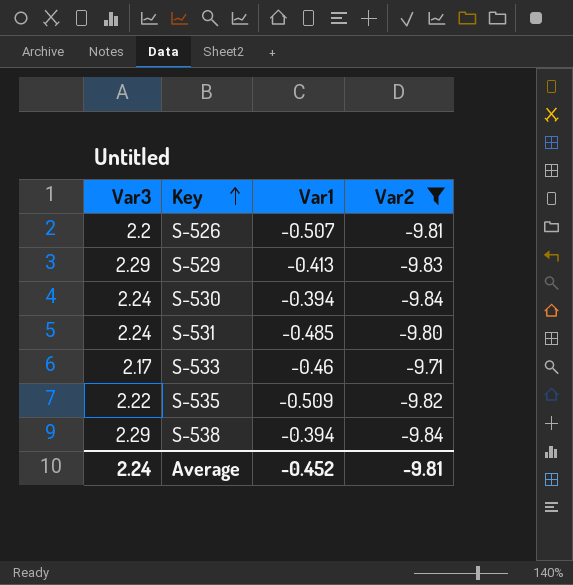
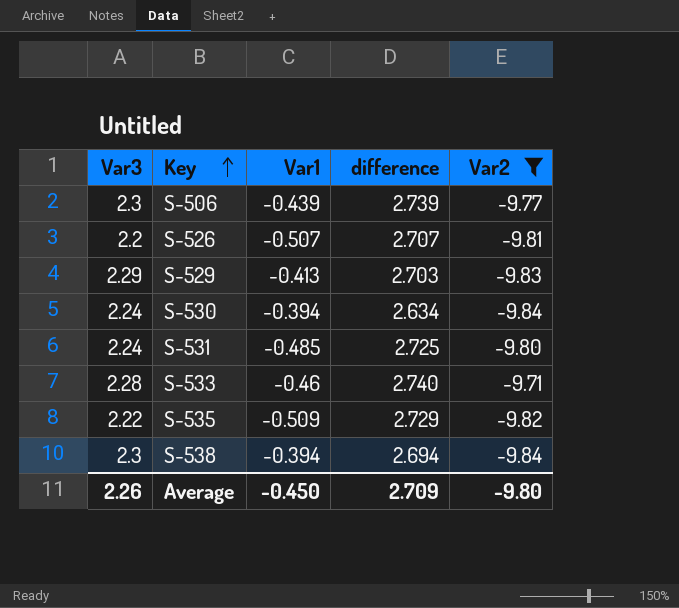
column difference | formula: none -> [Var3] - [Var1]
row S-506: none -> 2.3 | -0.439 | 2.739 | -9.77
S-533 | Var3: 2.17 -> 2.28
S-538 | Var3: 2.29 -> 2.3
Average | Var3: 2.24 -> 2.26
Average | Var1: -0.452 -> -0.450
Average | Var2: -9.81 -> -9.80

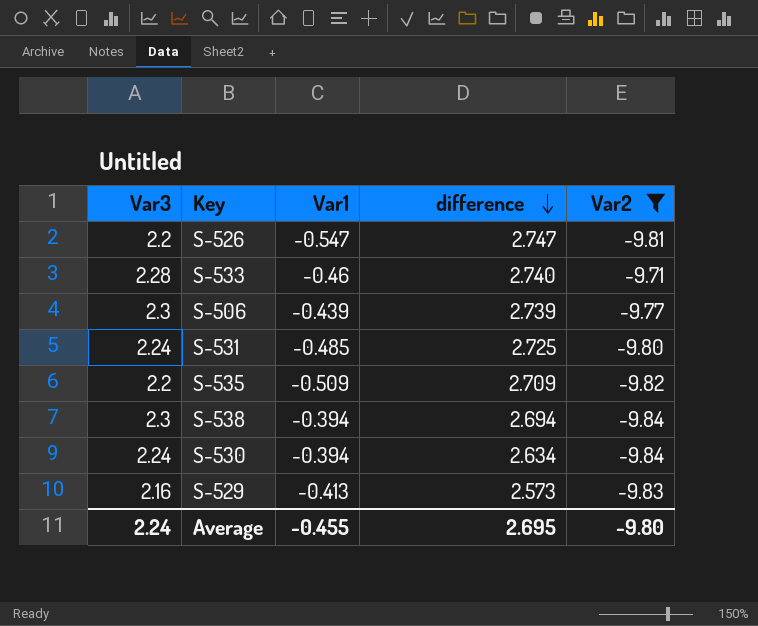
row order: Key ascending -> difference descending
S-526 | Var1: -0.507 -> -0.547
S-526 | difference: 2.707 -> 2.747
S-535 | Var3: 2.22 -> 2.2
S-535 | difference: 2.729 -> 2.709
S-529 | Var3: 2.29 -> 2.16
S-529 | difference: 2.703 -> 2.573
Average | Var3: 2.26 -> 2.24
Average | Var1: -0.450 -> -0.455
Average | difference: 2.709 -> 2.695

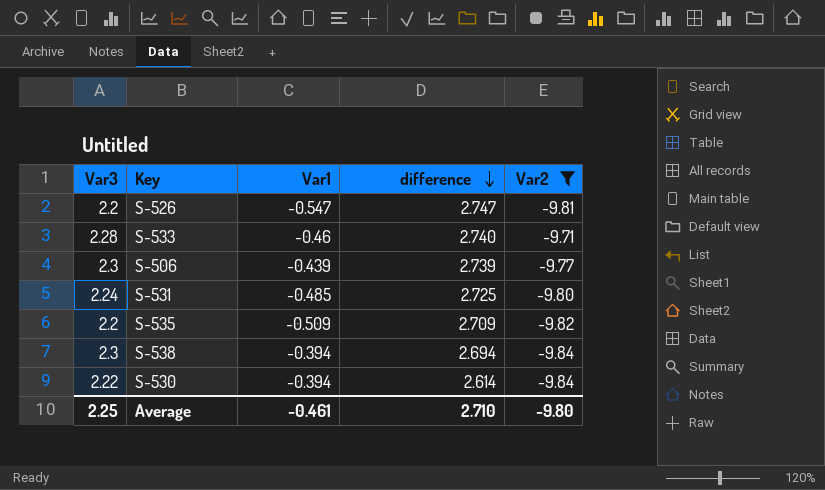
row S-529: 2.16 | -0.413 | 2.573 | -9.83 -> none
S-530 | Var3: 2.24 -> 2.22
S-530 | difference: 2.634 -> 2.614
Average | Var3: 2.24 -> 2.25
Average | Var1: -0.455 -> -0.461
Average | difference: 2.695 -> 2.710

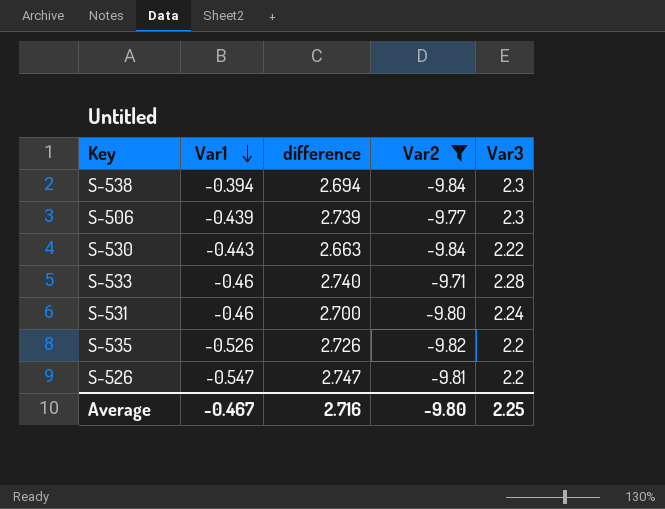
row order: difference descending -> Var1 descending
column Var3 | position: 1 -> 5
S-530 | Var1: -0.394 -> -0.443
S-530 | difference: 2.614 -> 2.663
S-531 | Var1: -0.485 -> -0.46
S-531 | difference: 2.725 -> 2.700
S-535 | Var1: -0.509 -> -0.526
S-535 | difference: 2.709 -> 2.726
Average | Var1: -0.461 -> -0.467
Average | difference: 2.710 -> 2.716

